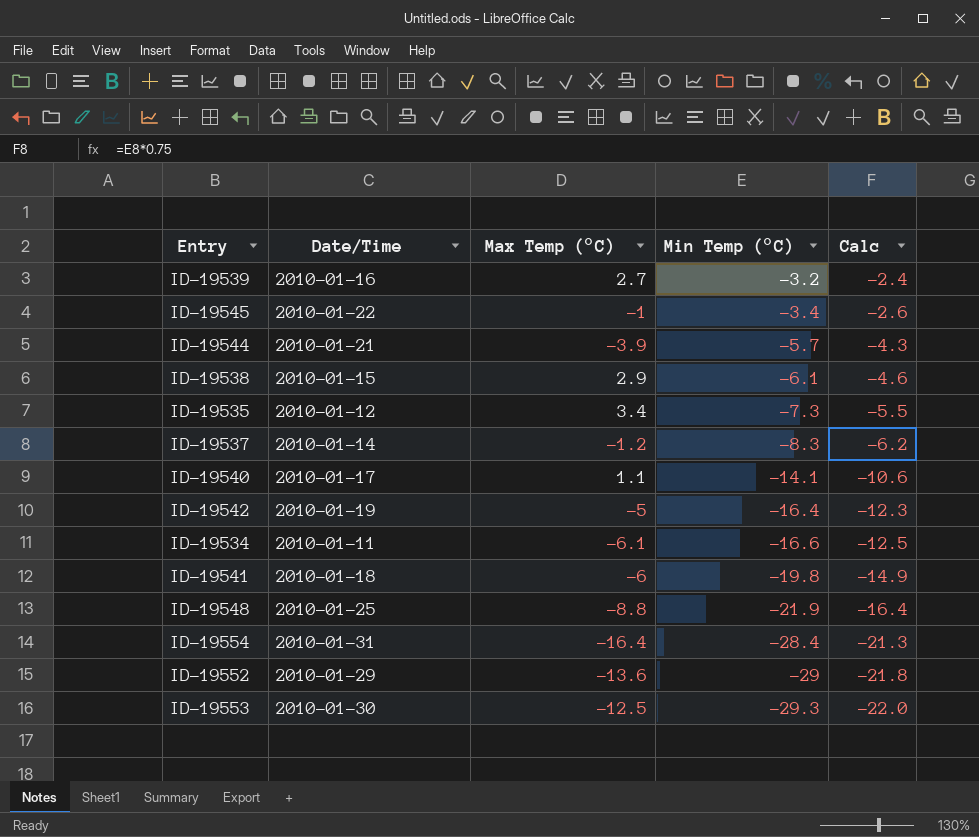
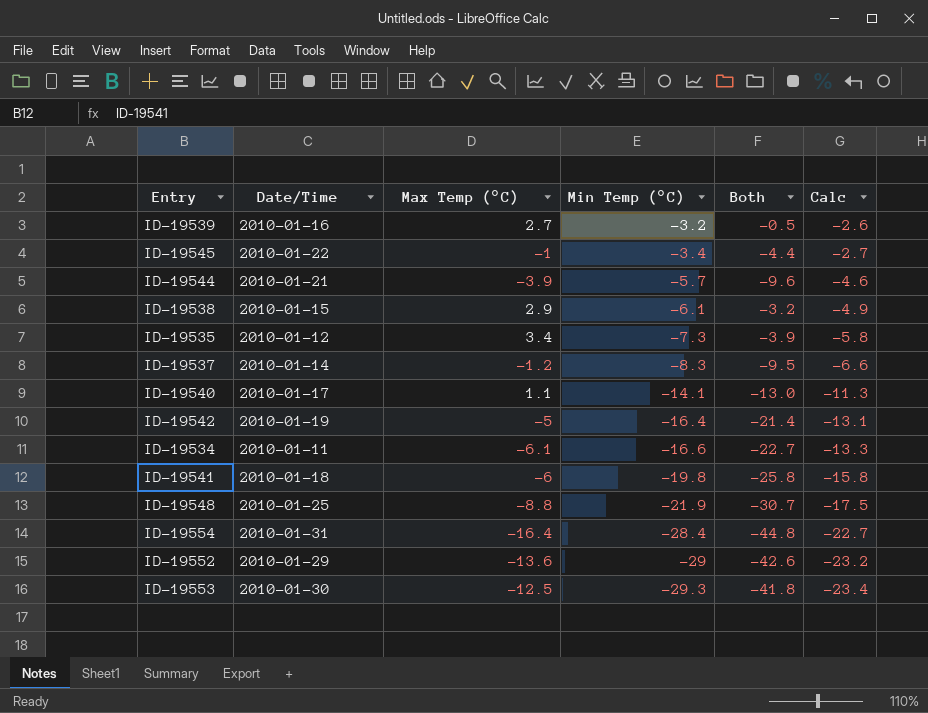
column Both | formula: none -> [Max Temp (°C)] + [Min Temp (°C)]
column Calc | formula: [Min Temp (°C)] * 0.75 -> [Min Temp (°C)] * 0.8

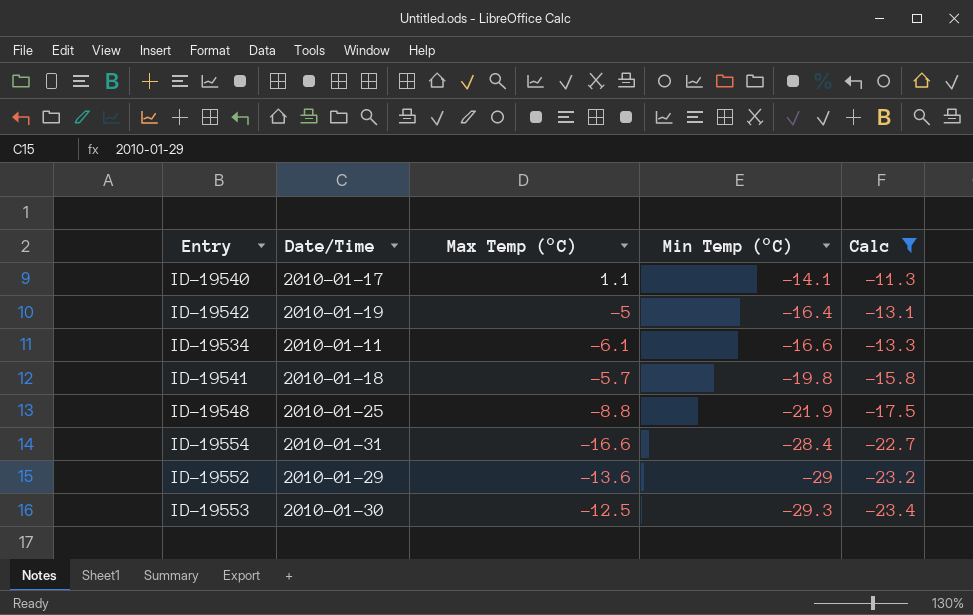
filter: none -> Calc <= -11.3
column Both | formula: [Max Temp (°C)] + [Min Temp (°C)] -> none
ID-19541 | Max Temp (°C): -6 -> -5.7
ID-19554 | Max Temp (°C): -16.4 -> -16.6

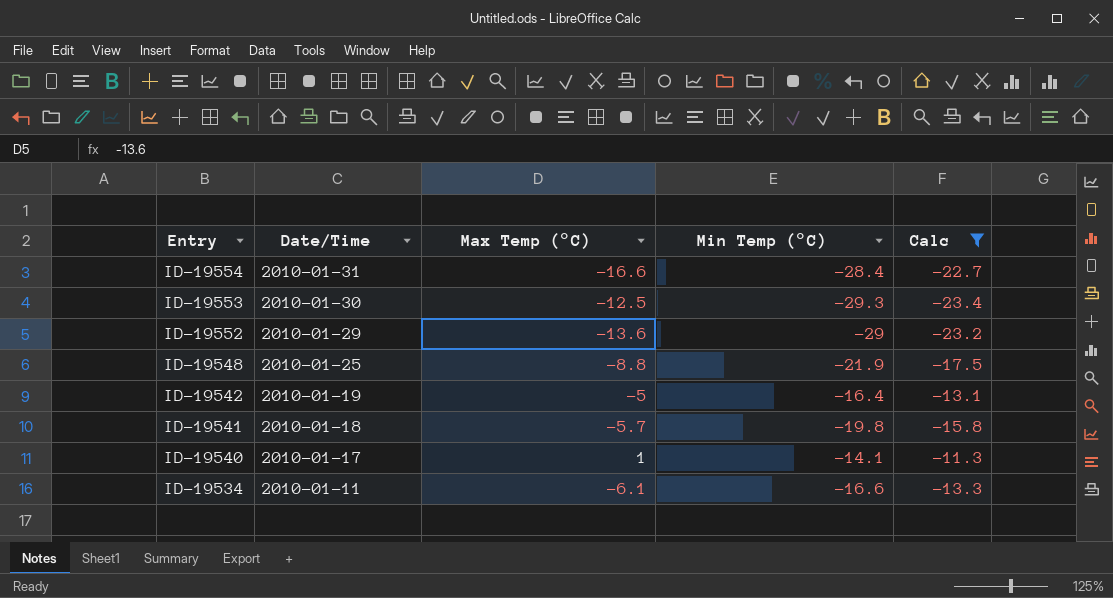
row order: Min Temp (°C) descending -> Entry descending
ID-19540 | Max Temp (°C): 1.1 -> 1

